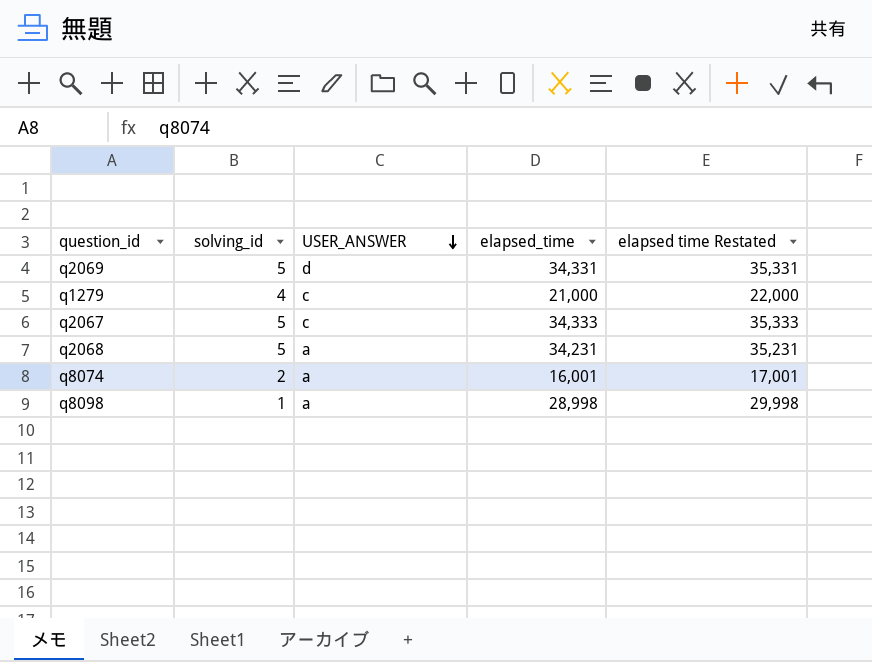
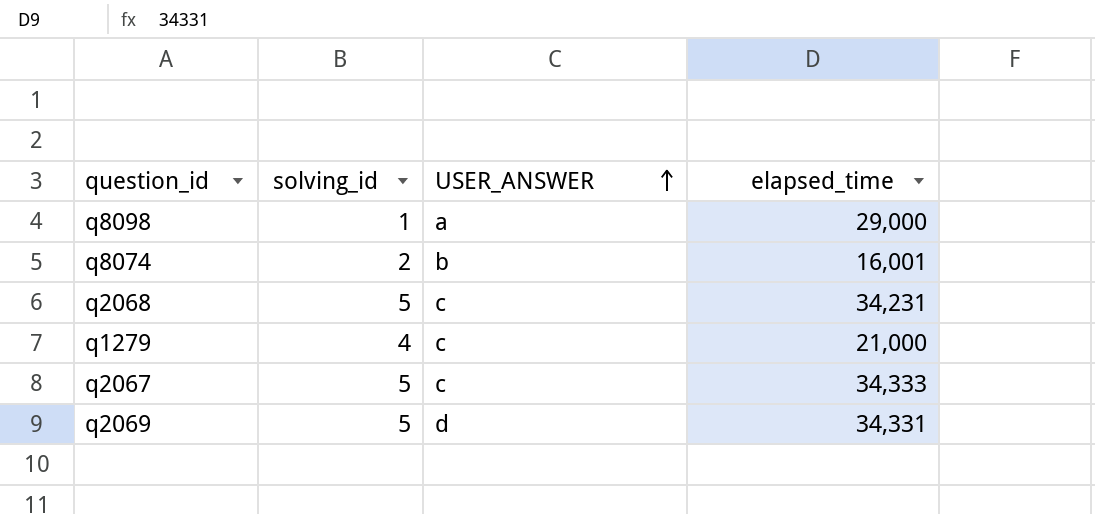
row order: USER_ANSWER descending -> USER_ANSWER ascending
column elapsed time Restated | formula: [elapsed_time] + 1000 -> none
q8098 | elapsed_time: 28,998 -> 29,000
q8074 | USER_ANSWER: a -> b
q2068 | USER_ANSWER: a -> c

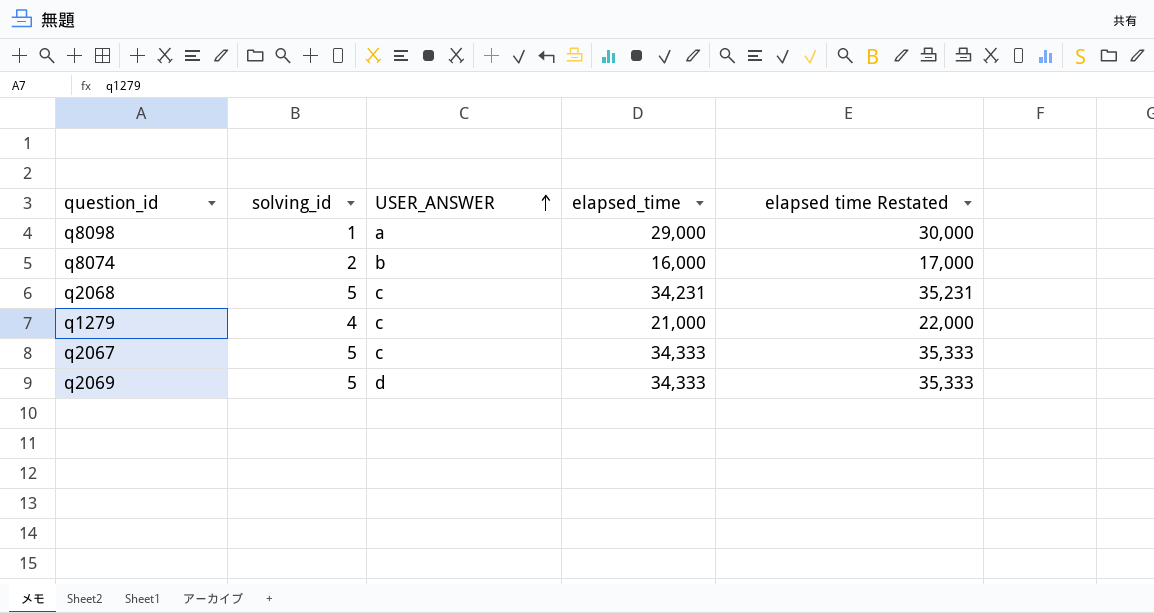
column elapsed time Restated | formula: none -> [elapsed_time] + 1000
q8074 | elapsed_time: 16,001 -> 16,000
q2069 | elapsed_time: 34,331 -> 34,333

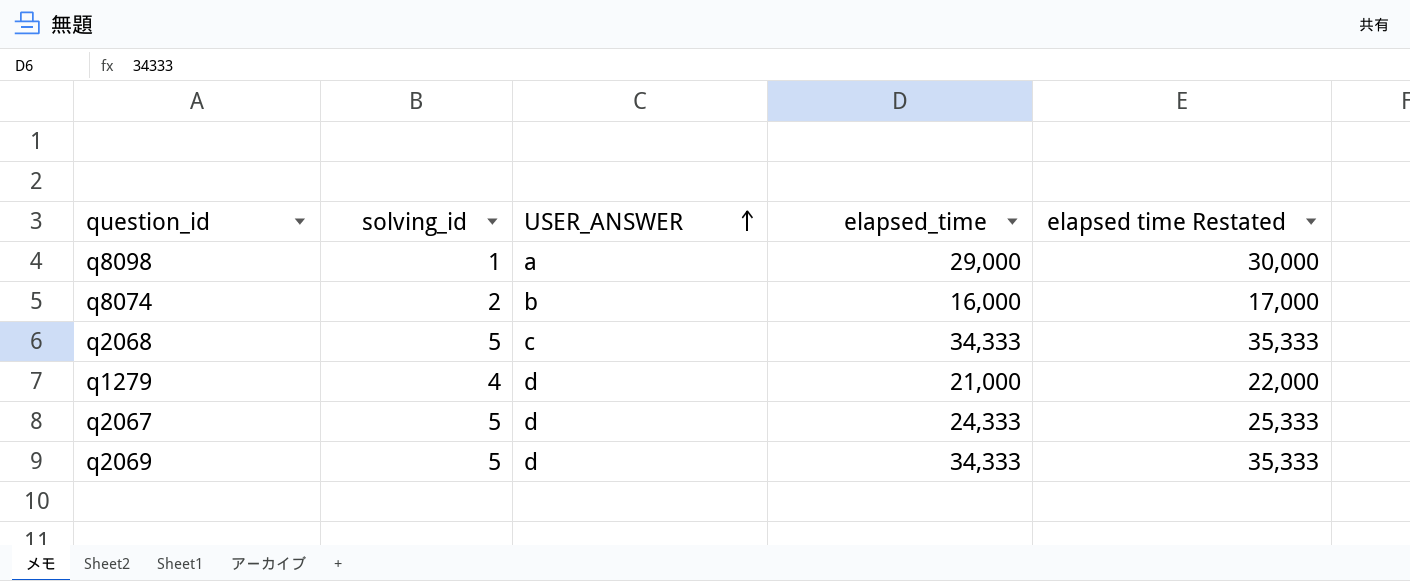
q2068 | elapsed_time: 34,231 -> 34,333
q2068 | elapsed time Restated: 35,231 -> 35,333
q1279 | USER_ANSWER: c -> d
q2067 | USER_ANSWER: c -> d
q2067 | elapsed_time: 34,333 -> 24,333
q2067 | elapsed time Restated: 35,333 -> 25,333

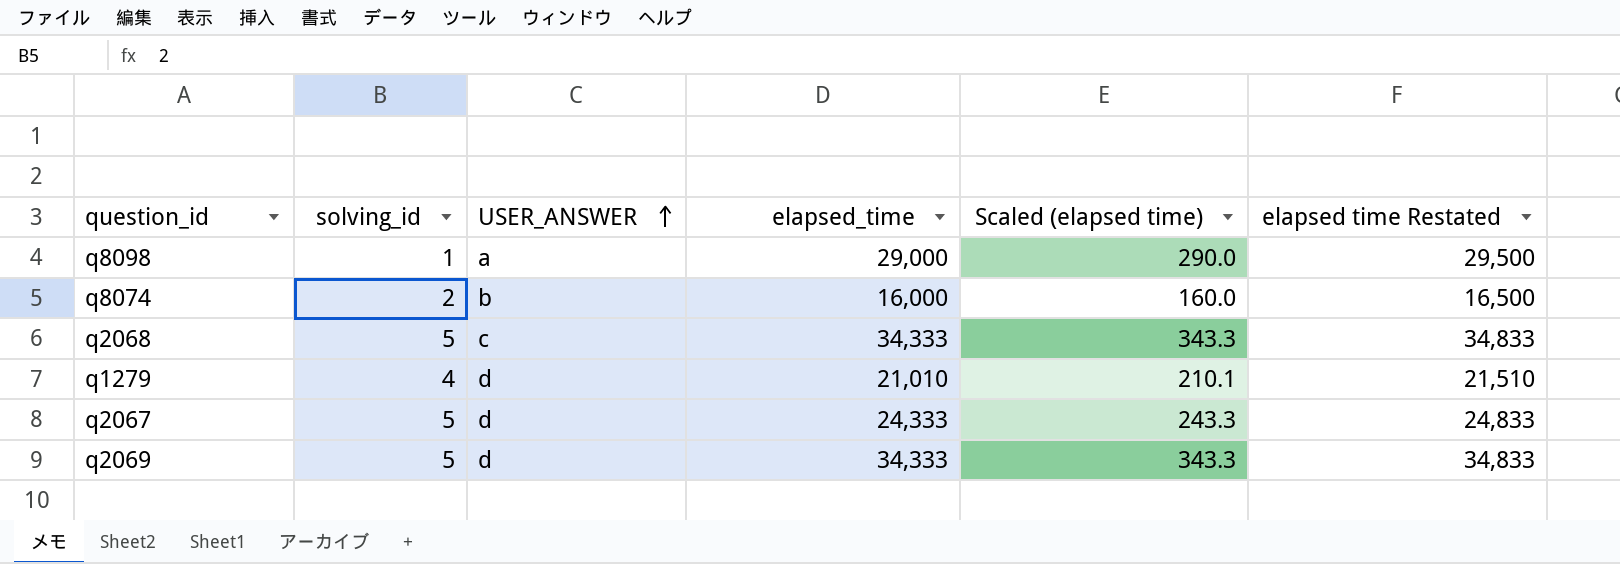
column Scaled (elapsed time) | formula: none -> [elapsed_time] * 0.01
column elapsed time Restated | formula: [elapsed_time] + 1000 -> [elapsed_time] + 500
q1279 | elapsed_time: 21,000 -> 21,010

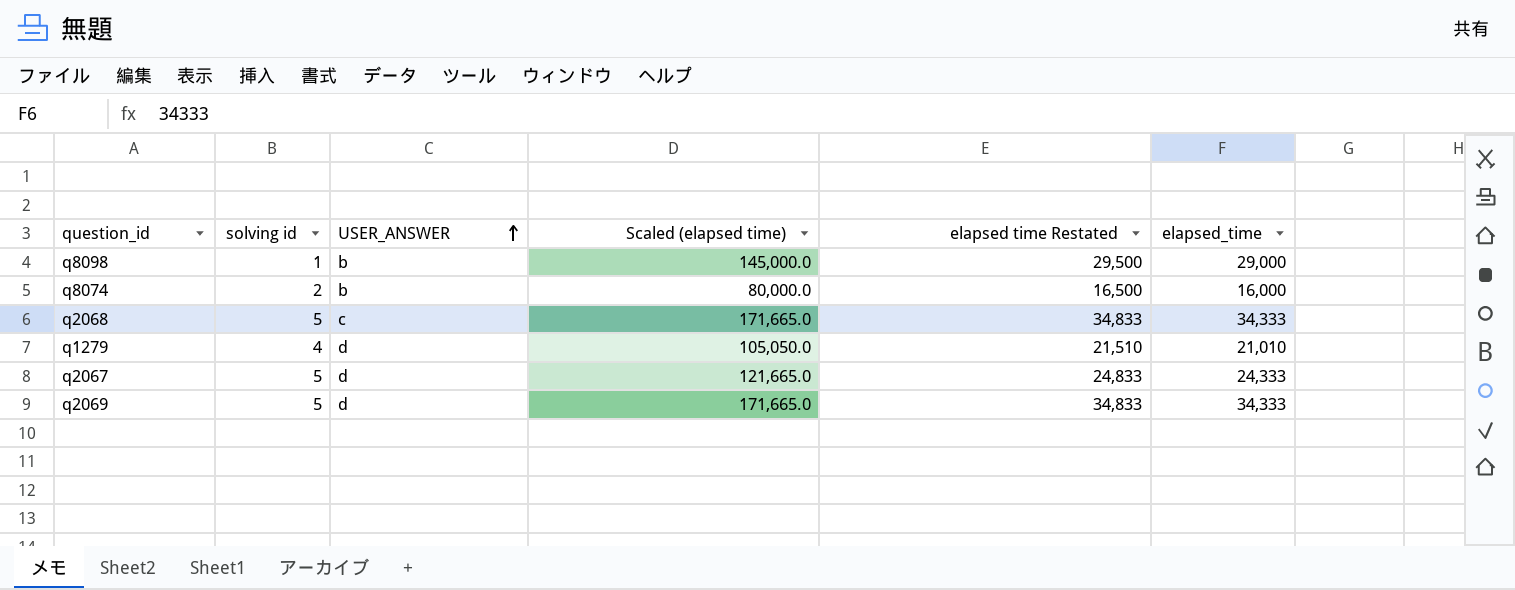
column name: solving_id -> solving id
column Scaled (elapsed time) | formula: [elapsed_time] * 0.01 -> [elapsed_time] * 5
column elapsed_time | position: 4 -> 6
q8098 | USER_ANSWER: a -> b

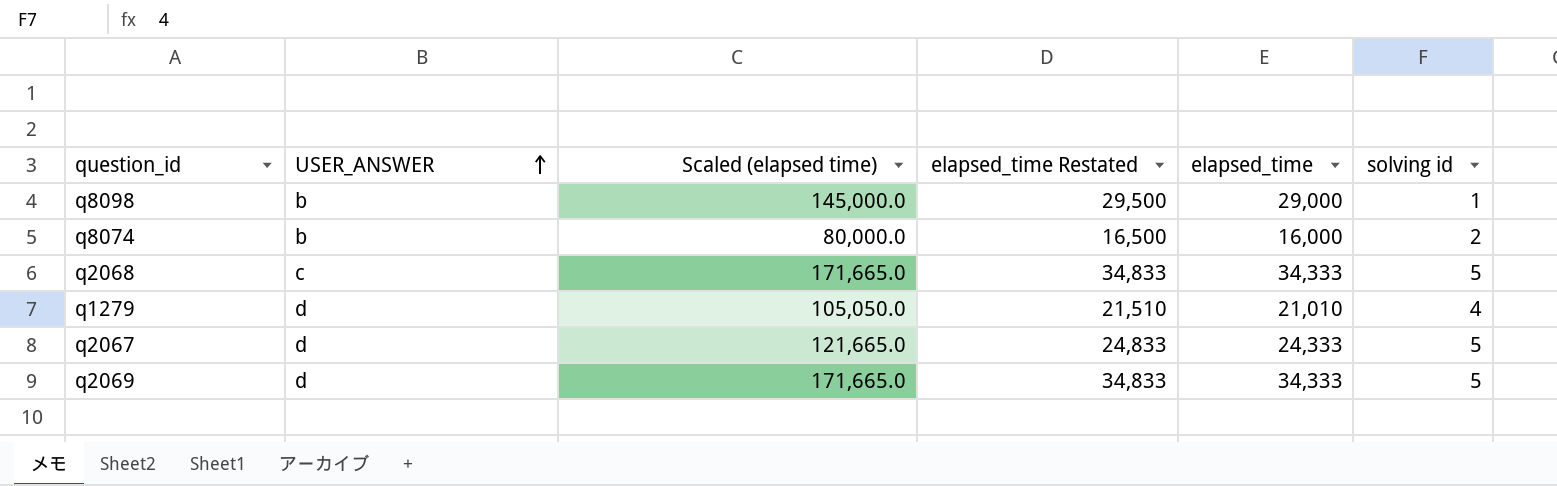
column name: elapsed time Restated -> elapsed_time Restated
column solving id | position: 2 -> 6

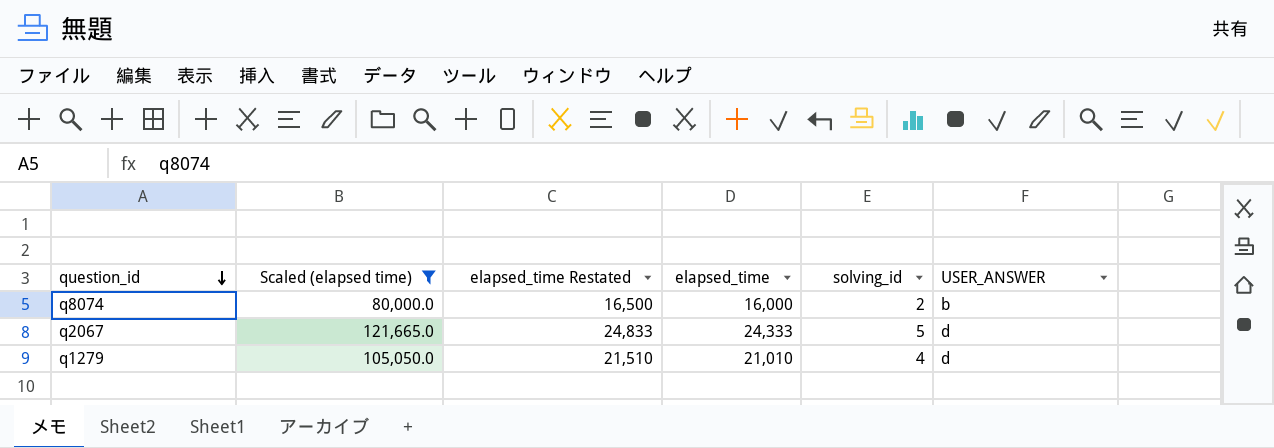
filter: none -> Scaled (elapsed time) <= 121,665.0
row order: USER_ANSWER ascending -> question_id descending
column name: solving id -> solving_id
column USER_ANSWER | position: 2 -> 6

